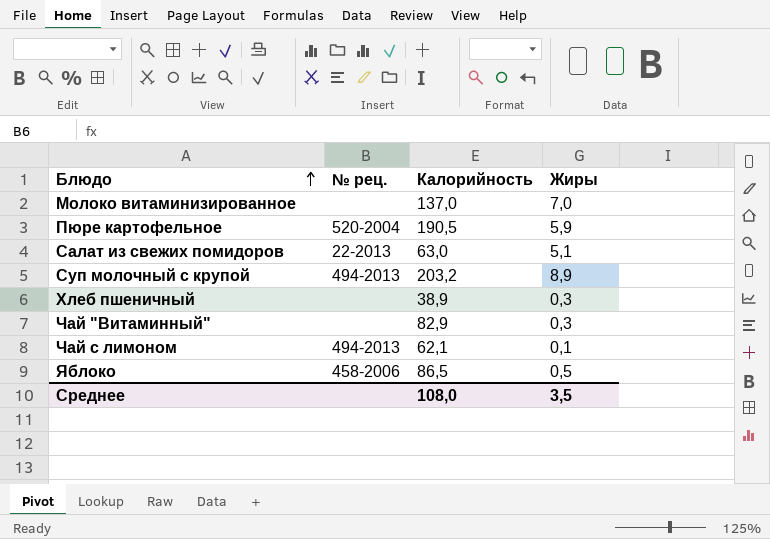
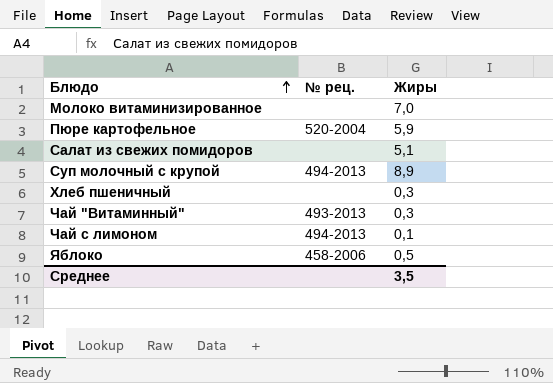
column Калорийность | position: 3 -> none
Салат из свежих помидоров | № рец.: 22-2013 -> none
Чай "Витаминный" | № рец.: none -> 493-2013

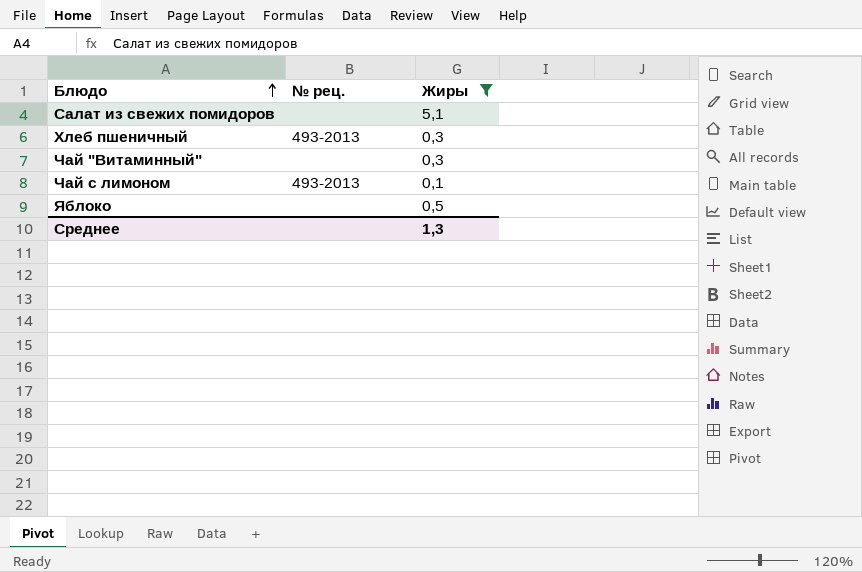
filter: none -> Жиры <= 5,1
Хлеб пшеничный | № рец.: none -> 493-2013
Чай "Витаминный" | № рец.: 493-2013 -> none
Чай с лимоном | № рец.: 494-2013 -> 493-2013
Яблоко | № рец.: 458-2006 -> none
Среднее | Жиры: 3,5 -> 1,3

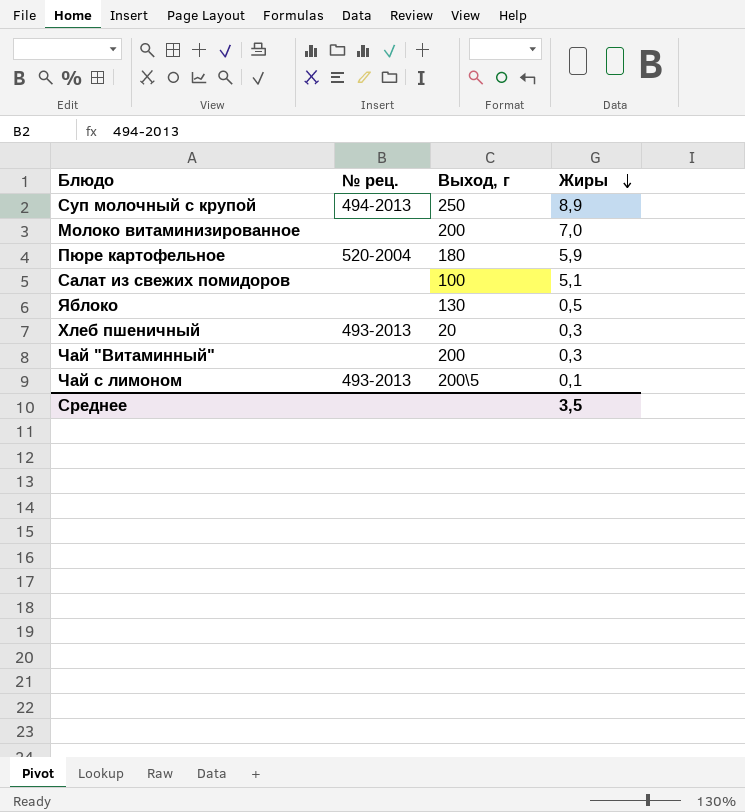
filter: Жиры <= 5,1 -> none
row order: Блюдо ascending -> Жиры descending
column Выход, г | position: none -> 3
Среднее | Жиры: 1,3 -> 3,5

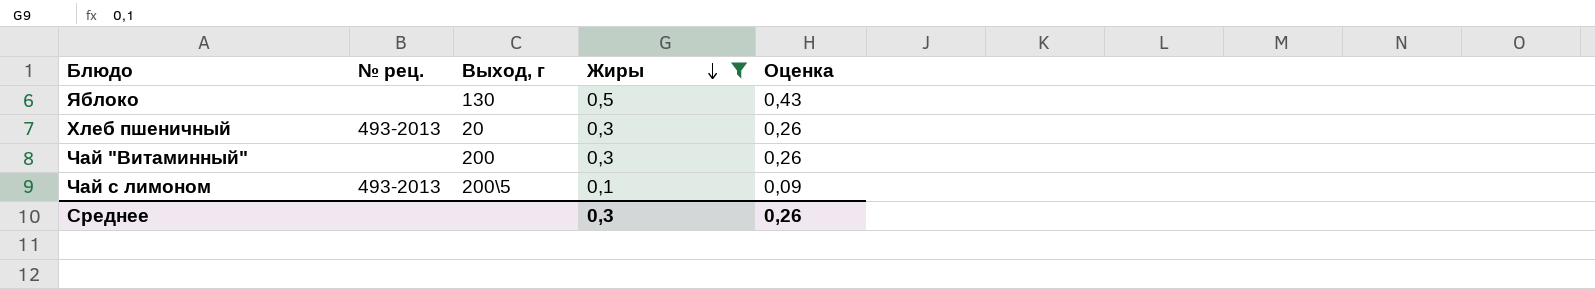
filter: none -> Жиры <= 0,5
column Оценка | formula: none -> [Жиры] * 0,85
Среднее | Жиры: 3,5 -> 0,3

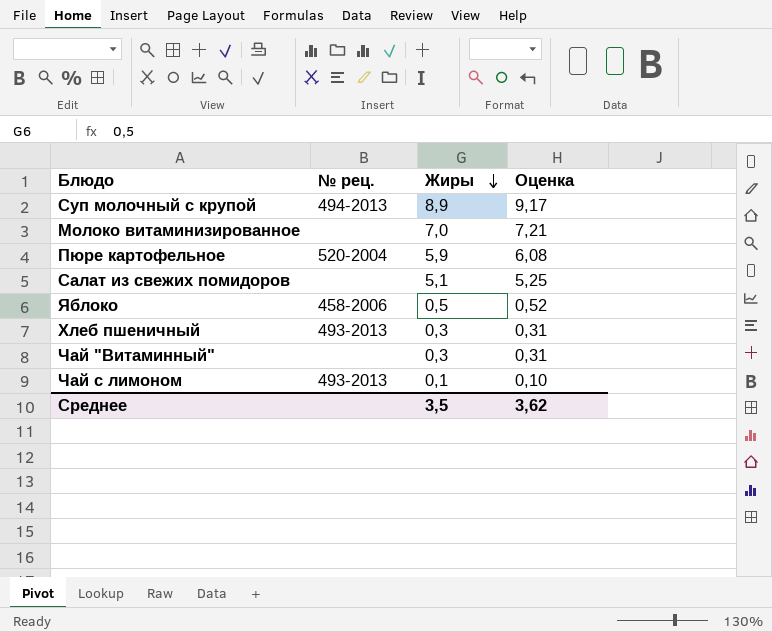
filter: Жиры <= 0,5 -> none
column Выход, г | position: 3 -> none
column Оценка | formula: [Жиры] * 0,85 -> [Жиры] * 1,03
Яблоко | № рец.: none -> 458-2006
Среднее | Жиры: 0,3 -> 3,5
Среднее | Оценка: 0,26 -> 3,62

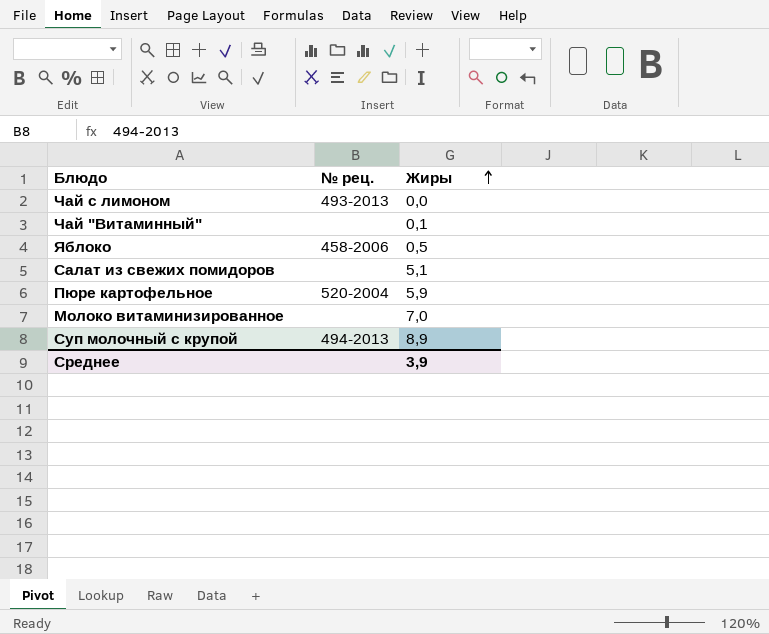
row order: Жиры descending -> Жиры ascending
column Оценка | formula: [Жиры] * 1,03 -> none
row Хлеб пшеничный: 493-2013 | 0,3 | 0,31 -> none
Чай с лимоном | Жиры: 0,1 -> 0,0
Чай "Витаминный" | Жиры: 0,3 -> 0,1
Среднее | Жиры: 3,5 -> 3,9

